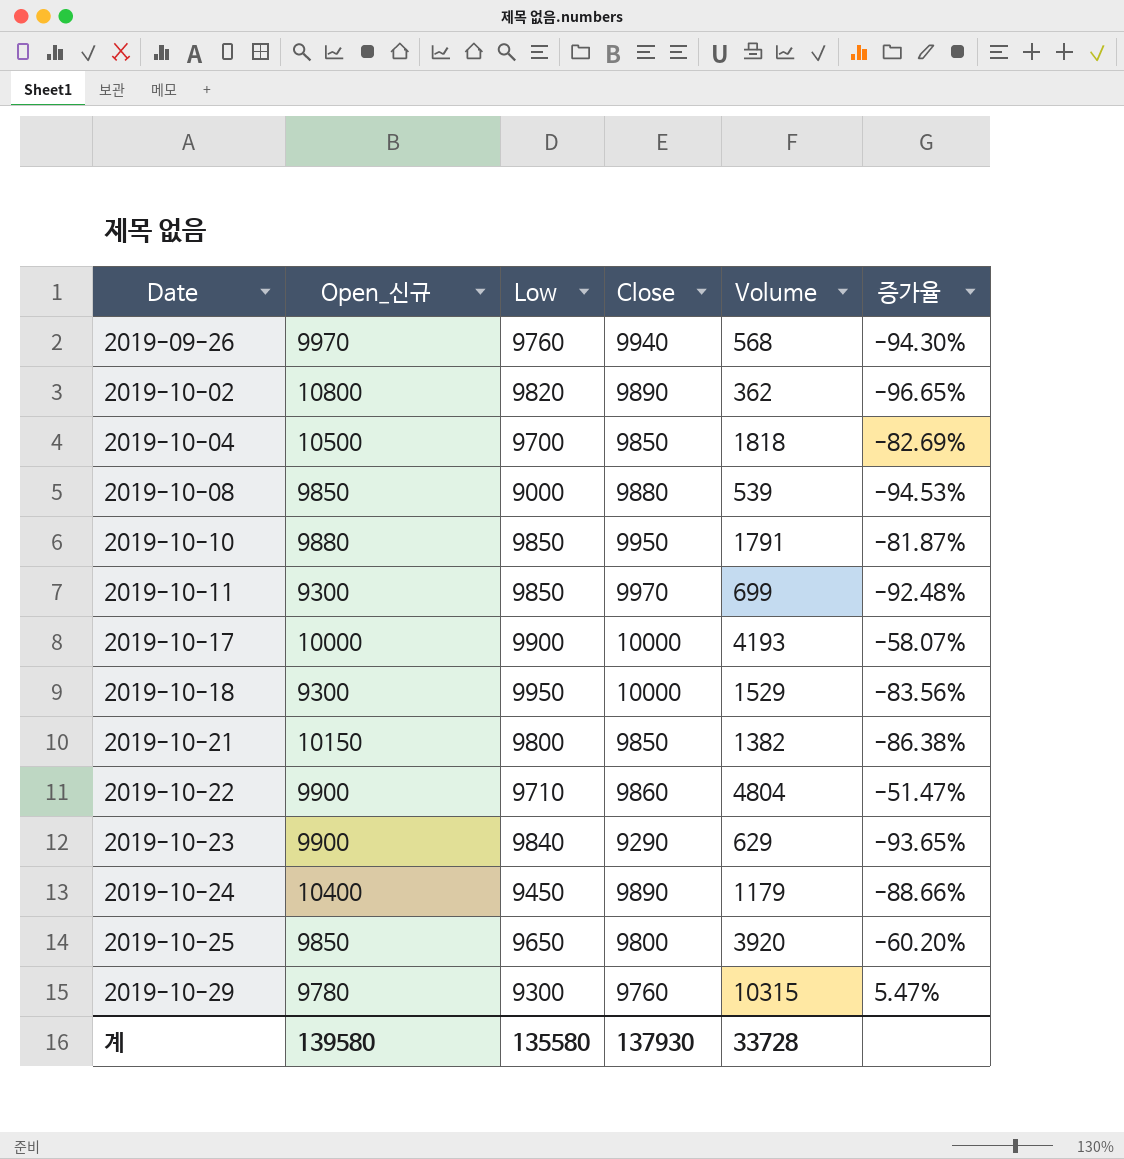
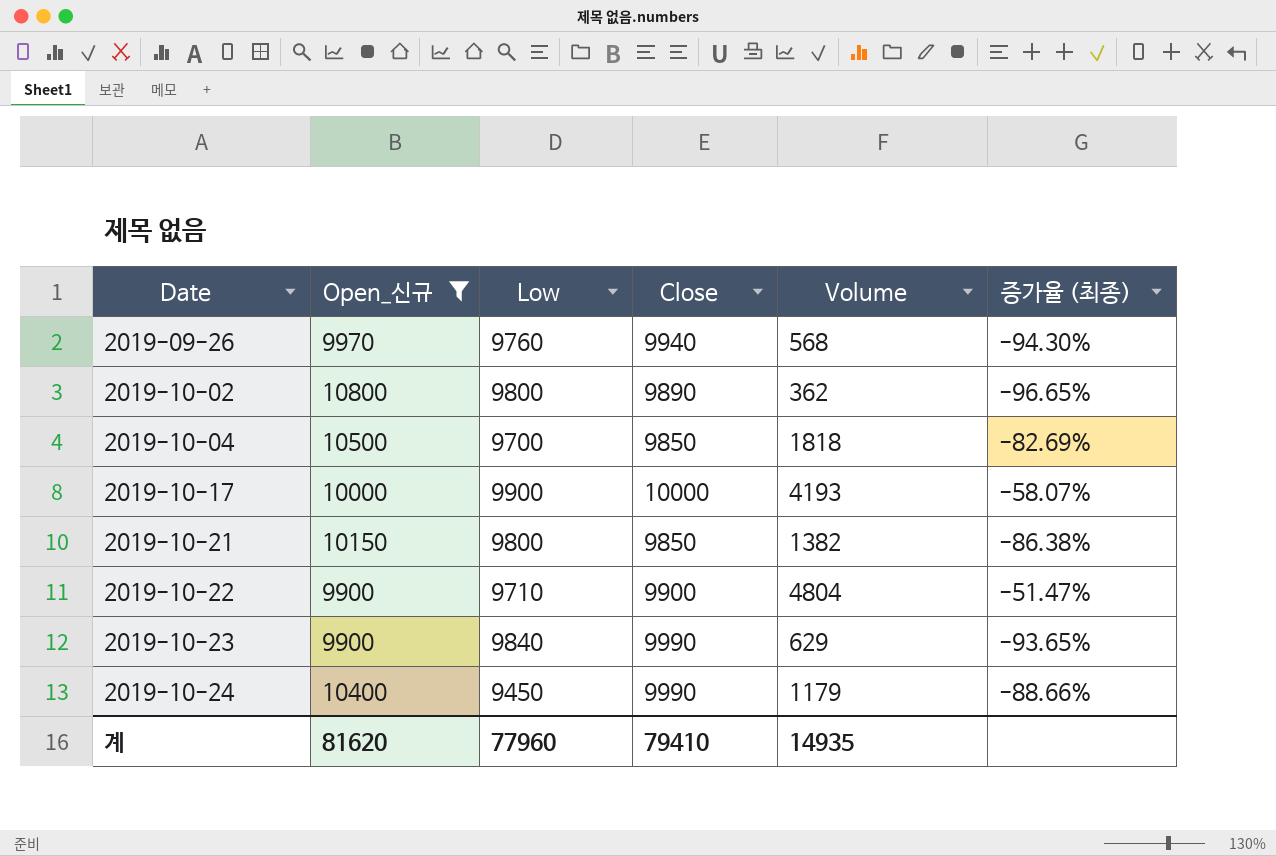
filter: none -> Open_신규 >= 9900
column name: 증가율 -> 증가율 (최종)
2019-10-02 | Low: 9820 -> 9800
2019-10-22 | Close: 9860 -> 9900
2019-10-23 | Close: 9290 -> 9990
2019-10-24 | Close: 9890 -> 9990
계 | Open_신규: 139580 -> 81620
계 | Low: 135580 -> 77960
계 | Close: 137930 -> 79410
계 | Volume: 33728 -> 14935

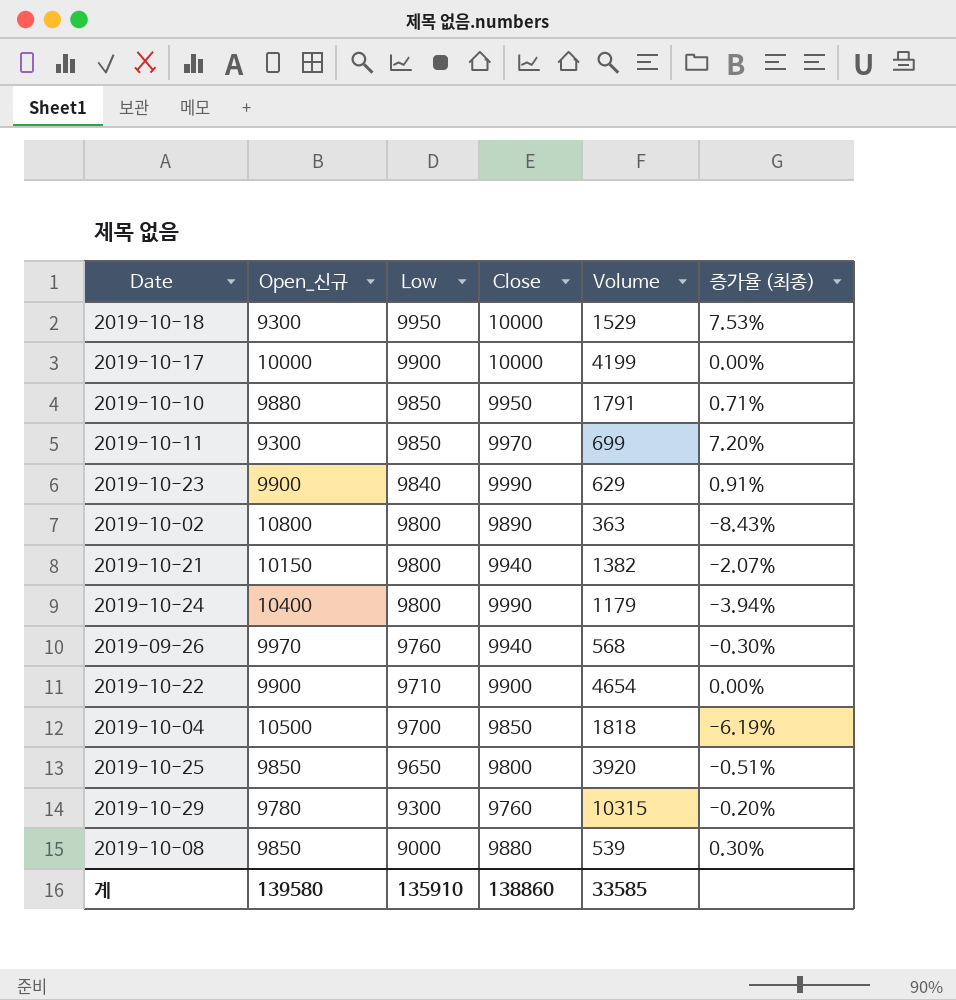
filter: Open_신규 >= 9900 -> none
row order: Date ascending -> Low descending
column 증가율 (최종) | formula: ([Volume] - [Open_신규]) / [Open_신규] -> ([Close] - [Open_신규]) / [Open_신규]
2019-10-17 | Volume: 4193 -> 4199
2019-10-02 | Volume: 362 -> 363
2019-10-21 | Close: 9850 -> 9940
2019-10-24 | Low: 9450 -> 9800
2019-10-22 | Volume: 4804 -> 4654
계 | Open_신규: 81620 -> 139580
계 | Low: 77960 -> 135910
계 | Close: 79410 -> 138860
계 | Volume: 14935 -> 33585

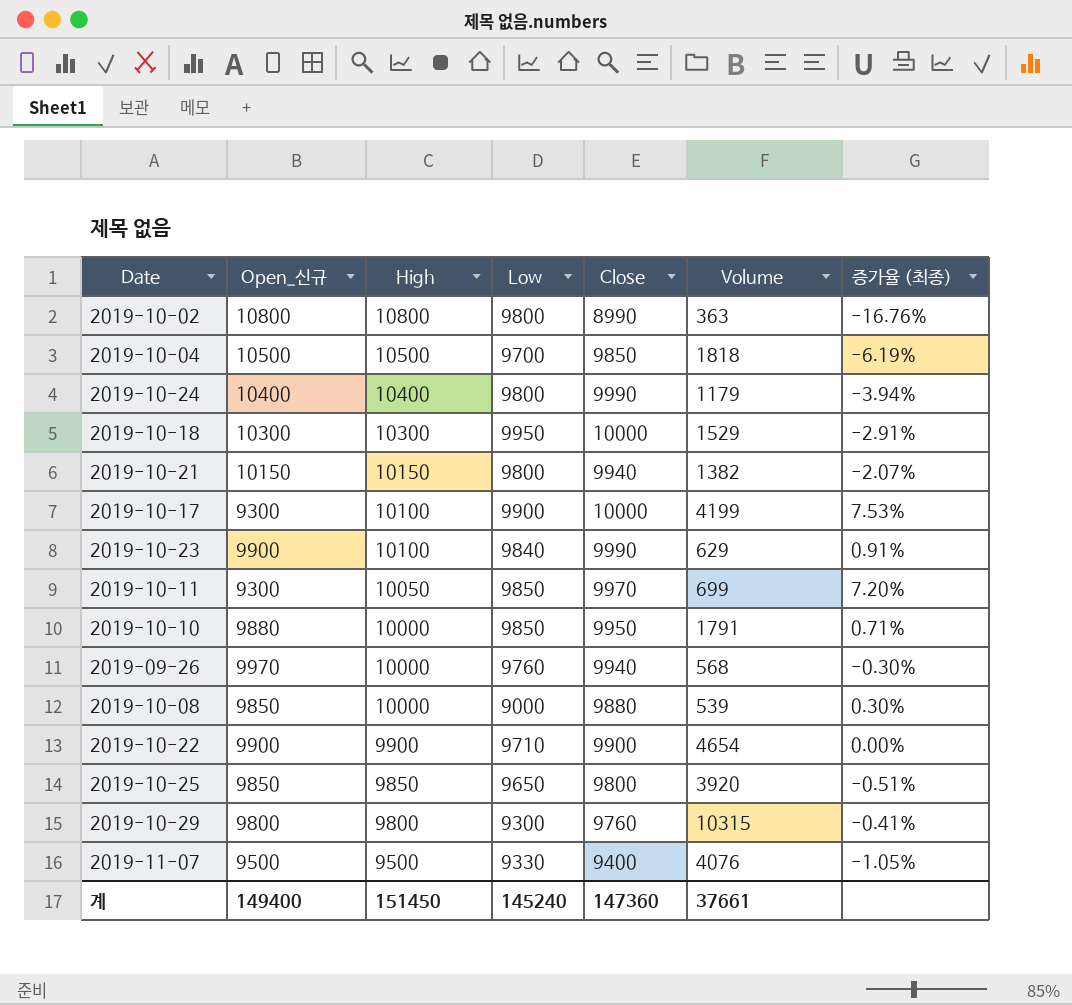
row order: Low descending -> High descending
column High | position: none -> 3
2019-10-02 | Close: 9890 -> 8990
2019-10-02 | 증가율 (최종): -8.43% -> -16.76%
2019-10-18 | Open_신규: 9300 -> 10300
2019-10-18 | 증가율 (최종): 7.53% -> -2.91%
2019-10-17 | Open_신규: 10000 -> 9300
2019-10-17 | 증가율 (최종): 0.00% -> 7.53%
2019-10-29 | Open_신규: 9780 -> 9800
2019-10-29 | 증가율 (최종): -0.20% -> -0.41%
row 2019-11-07: none -> 9500 | 9500 | 9330 | 9400 | 4076 | -1.05%
계 | Open_신규: 139580 -> 149400
계 | Low: 135910 -> 145240
계 | Close: 138860 -> 147360
계 | Volume: 33585 -> 37661

